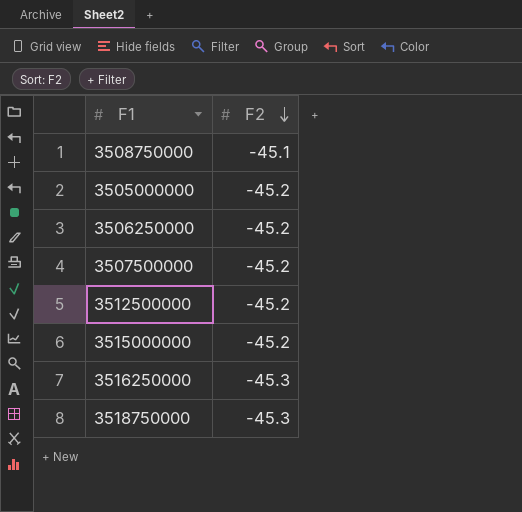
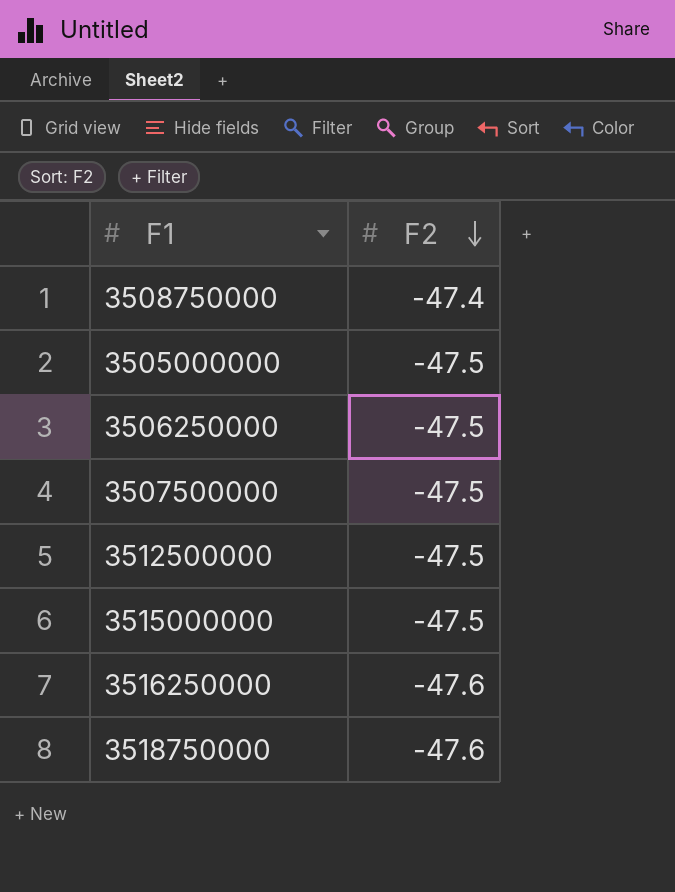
3508750000 | F2: -45.1 -> -47.4
3505000000 | F2: -45.2 -> -47.5
3506250000 | F2: -45.2 -> -47.5
3507500000 | F2: -45.2 -> -47.5
3512500000 | F2: -45.2 -> -47.5
3515000000 | F2: -45.2 -> -47.5
3516250000 | F2: -45.3 -> -47.6
3518750000 | F2: -45.3 -> -47.6

